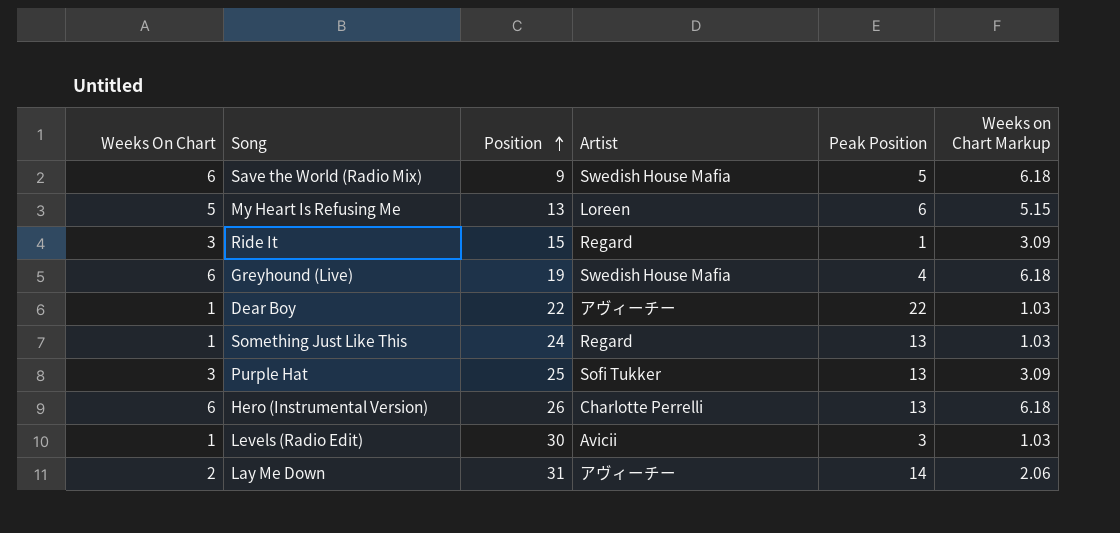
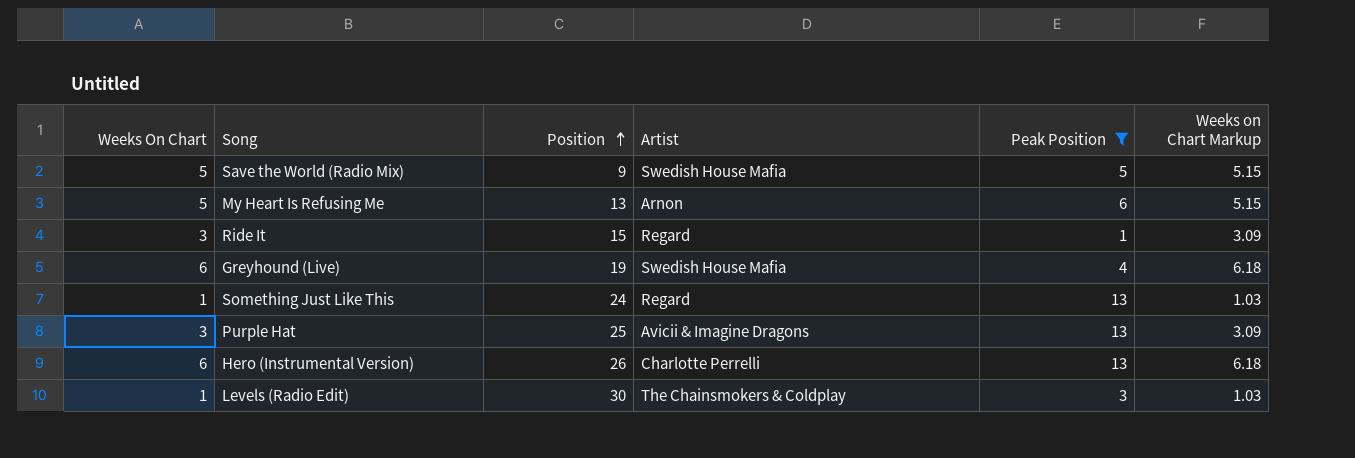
filter: none -> Peak Position <= 13
Save the World (Radio Mix) | Weeks On Chart: 6 -> 5
Save the World (Radio Mix) | Weeks on Chart Markup: 6.18 -> 5.15
My Heart Is Refusing Me | Artist: Loreen -> Arnon
Purple Hat | Artist: Sofi Tukker -> Avicii & Imagine Dragons
Levels (Radio Edit) | Artist: Avicii -> The Chainsmokers & Coldplay

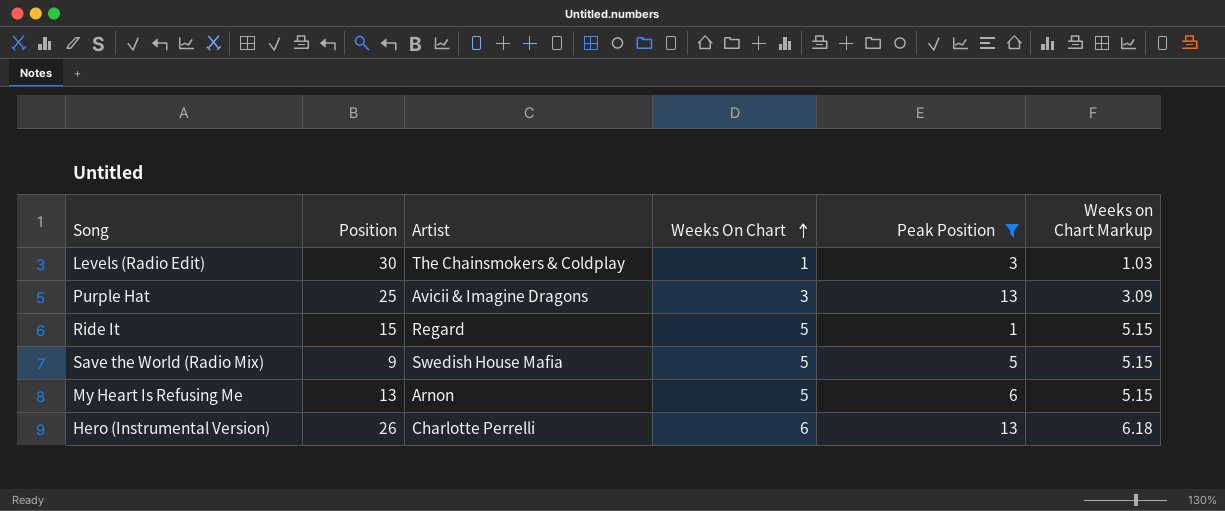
row order: Position ascending -> Weeks On Chart ascending
column Weeks On Chart | position: 1 -> 4
row Greyhound (Live): 6 | 19 | Swedish House Mafia | 4 | 6.18 -> none
row Something Just Like This: 1 | 24 | Regard | 13 | 1.03 -> none
Ride It | Weeks On Chart: 3 -> 5
Ride It | Weeks on Chart Markup: 3.09 -> 5.15

